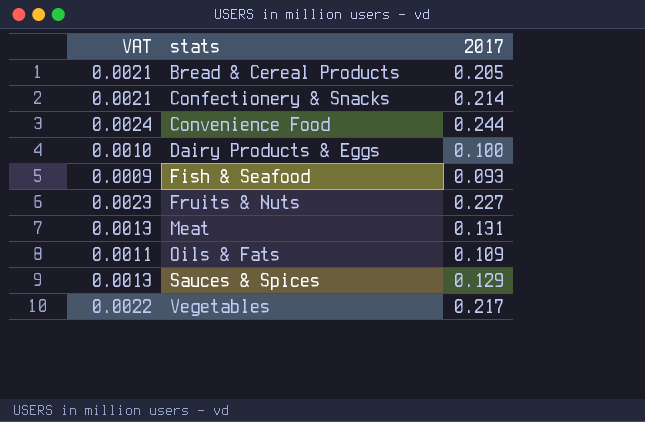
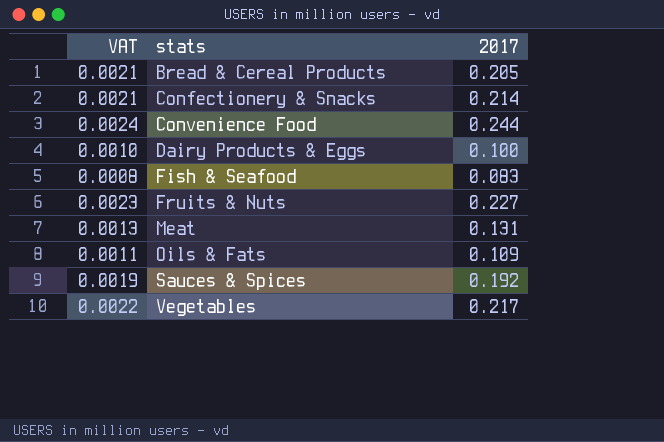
Fish & Seafood | VAT: 0.0009 -> 0.0008
Fish & Seafood | 2017: 0.093 -> 0.083
Sauces & Spices | VAT: 0.0013 -> 0.0019
Sauces & Spices | 2017: 0.129 -> 0.192

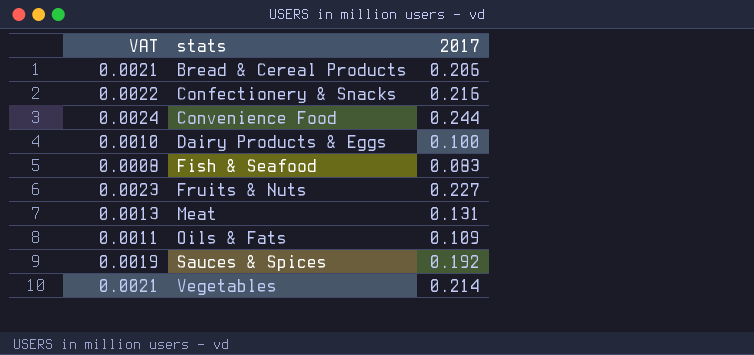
Bread & Cereal Products | 2017: 0.205 -> 0.206
Confectionery & Snacks | VAT: 0.0021 -> 0.0022
Confectionery & Snacks | 2017: 0.214 -> 0.216
Vegetables | VAT: 0.0022 -> 0.0021
Vegetables | 2017: 0.217 -> 0.214

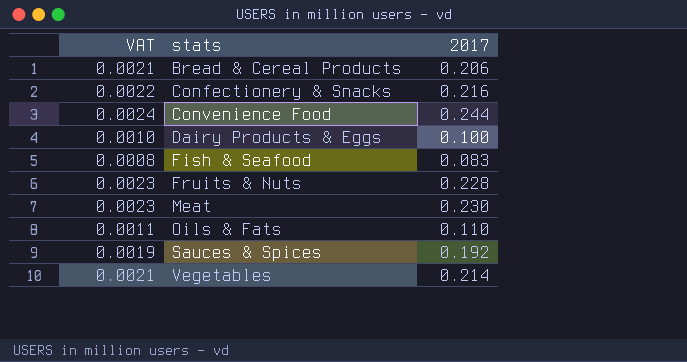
Fruits & Nuts | 2017: 0.227 -> 0.228
Meat | VAT: 0.0013 -> 0.0023
Meat | 2017: 0.131 -> 0.230
Oils & Fats | 2017: 0.109 -> 0.110

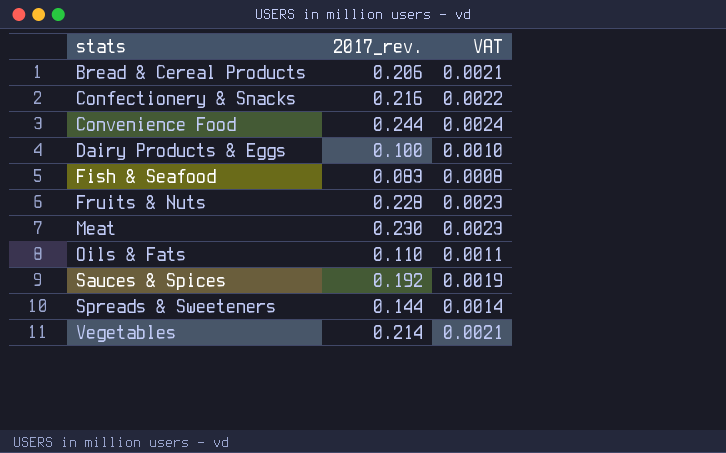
column name: 2017 -> 2017_rev.
column VAT | position: 1 -> 3
row Spreads & Sweeteners: none -> 0.144 | 0.0014

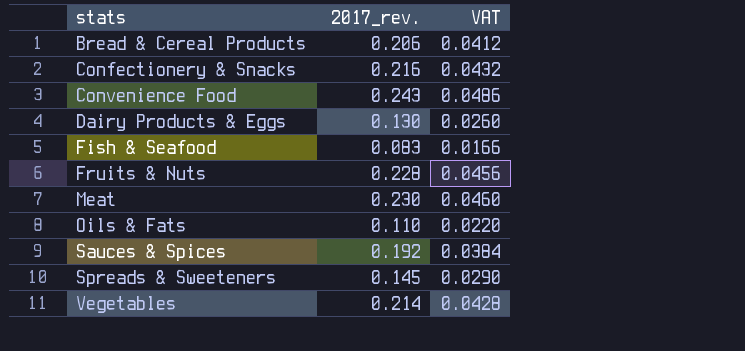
column VAT | formula: [2017_rev.] * 0.01 -> [2017_rev.] * 0.2
Convenience Food | 2017_rev.: 0.244 -> 0.243
Dairy Products & Eggs | 2017_rev.: 0.100 -> 0.130
Spreads & Sweeteners | 2017_rev.: 0.144 -> 0.145

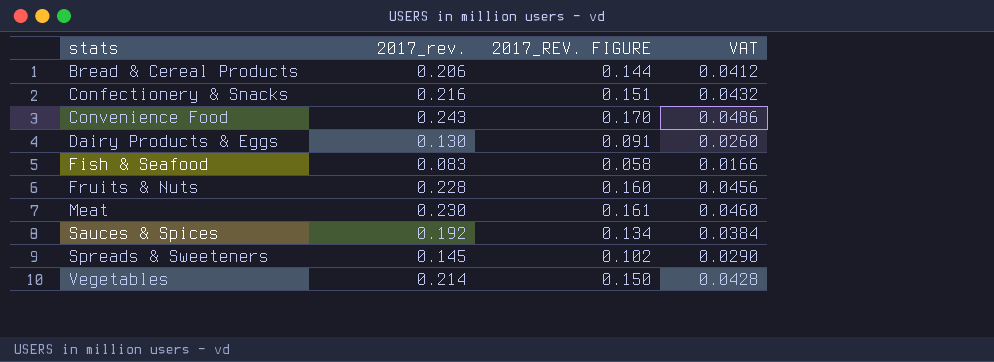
column 2017_REV. FIGURE | formula: none -> [2017_rev.] * 0.7
row Oils & Fats: 0.110 | 0.0220 -> none

